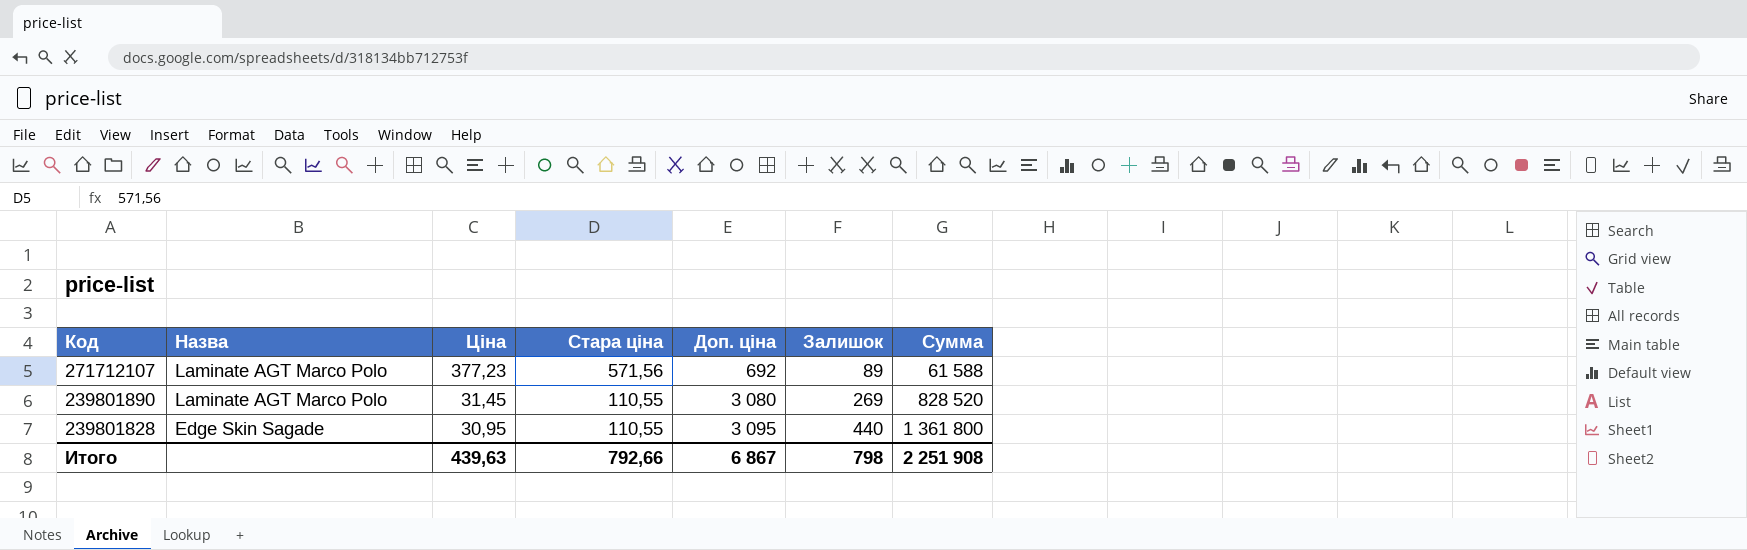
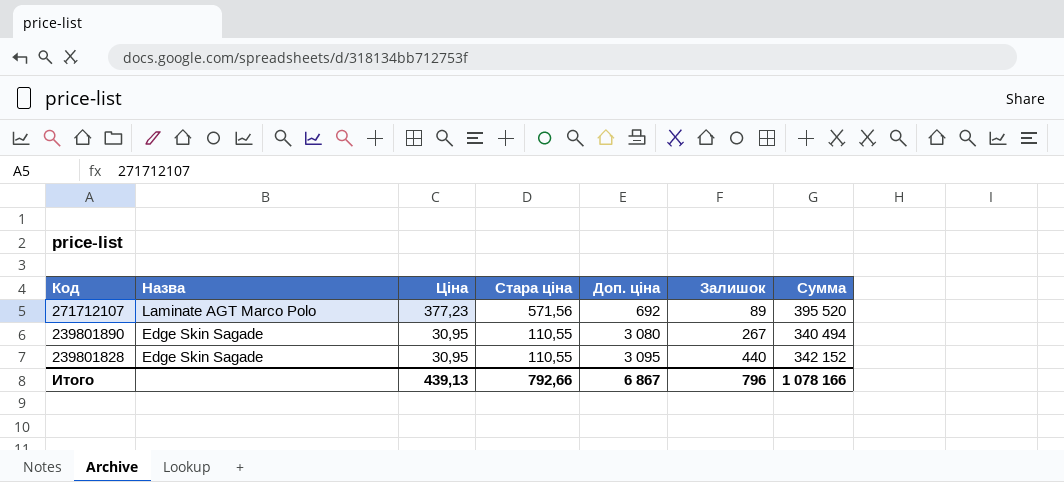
column Сумма | formula: [Доп. ціна] * [Залишок] -> [Стара ціна] * [Доп. ціна]
239801890 | Назва: Laminate AGT Marco Polo -> Edge Skin Sagade
239801890 | Ціна: 31,45 -> 30,95
239801890 | Залишок: 269 -> 267
Итого | Ціна: 439,63 -> 439,13
Итого | Залишок: 798 -> 796
Итого | Сумма: 2 251 908 -> 1 078 166

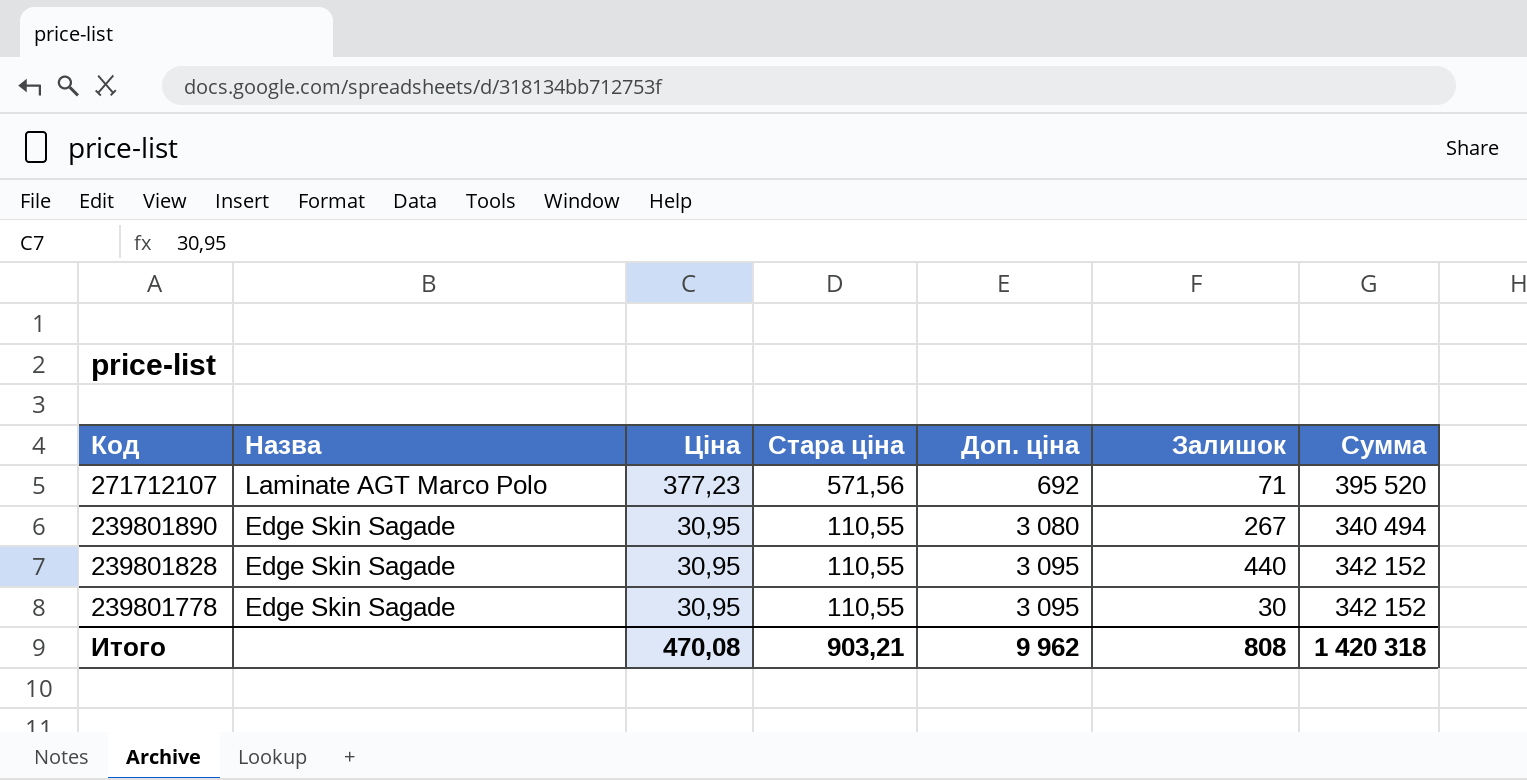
271712107 | Залишок: 89 -> 71
row 239801778: none -> Edge Skin Sagade | 30,95 | 110,55 | 3 095 | 30 | 342 152
Итого | Ціна: 439,13 -> 470,08
Итого | Стара ціна: 792,66 -> 903,21
Итого | Доп. ціна: 6 867 -> 9 962
Итого | Залишок: 796 -> 808
Итого | Сумма: 1 078 166 -> 1 420 318

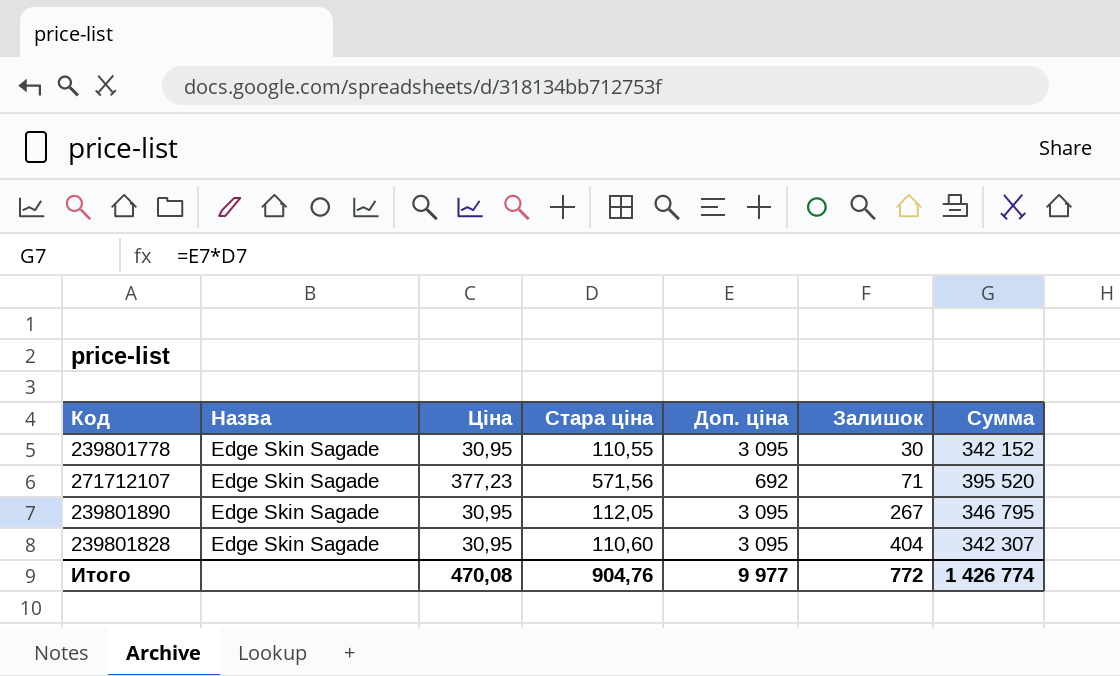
row order: Код descending -> Залишок ascending
271712107 | Назва: Laminate AGT Marco Polo -> Edge Skin Sagade
239801890 | Стара ціна: 110,55 -> 112,05
239801890 | Доп. ціна: 3 080 -> 3 095
239801890 | Сумма: 340 494 -> 346 795
239801828 | Стара ціна: 110,55 -> 110,60
239801828 | Залишок: 440 -> 404
239801828 | Сумма: 342 152 -> 342 307
Итого | Стара ціна: 903,21 -> 904,76
Итого | Доп. ціна: 9 962 -> 9 977
Итого | Залишок: 808 -> 772
Итого | Сумма: 1 420 318 -> 1 426 774

